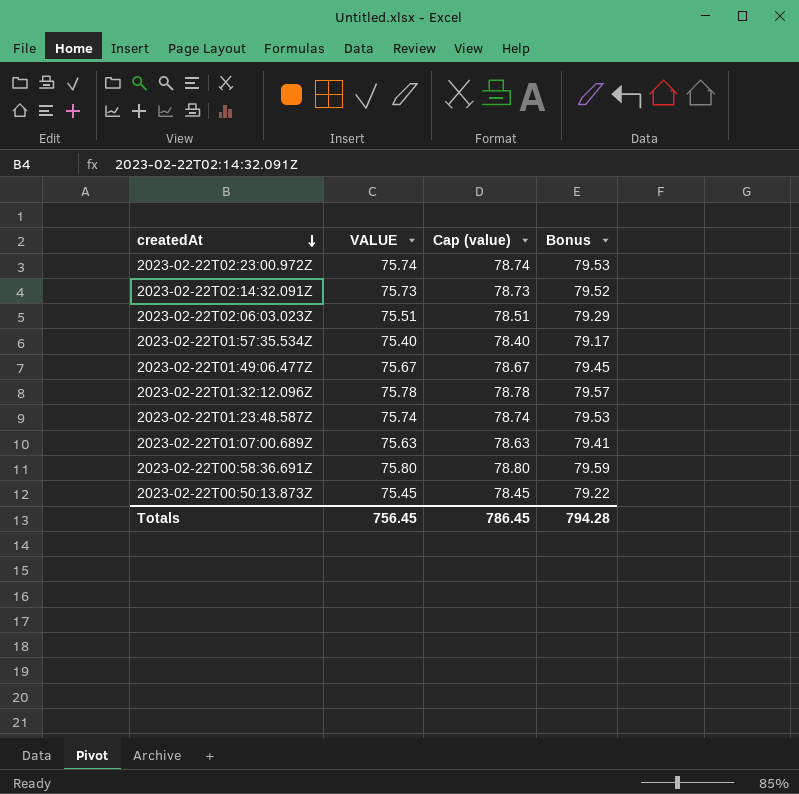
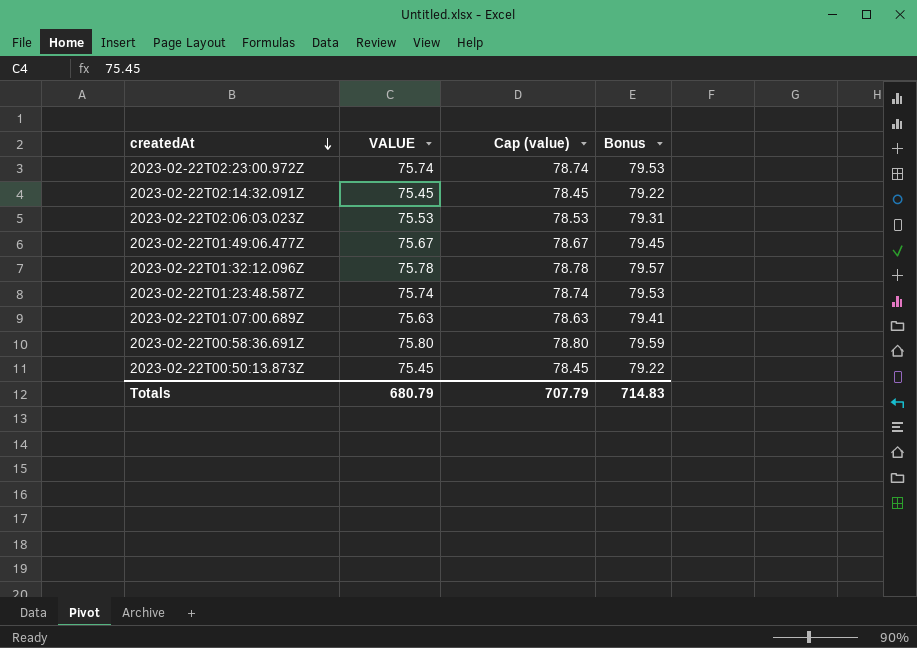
row 2023-02-22T01:57:35.534Z: 75.40 | 78.40 | 79.17 -> none
2023-02-22T02:14:32.091Z | VALUE: 75.73 -> 75.45
2023-02-22T02:14:32.091Z | Cap (value): 78.73 -> 78.45
2023-02-22T02:14:32.091Z | Bonus: 79.52 -> 79.22
2023-02-22T02:06:03.023Z | VALUE: 75.51 -> 75.53
2023-02-22T02:06:03.023Z | Cap (value): 78.51 -> 78.53
2023-02-22T02:06:03.023Z | Bonus: 79.29 -> 79.31
Totals | VALUE: 756.45 -> 680.79
Totals | Cap (value): 786.45 -> 707.79
Totals | Bonus: 794.28 -> 714.83

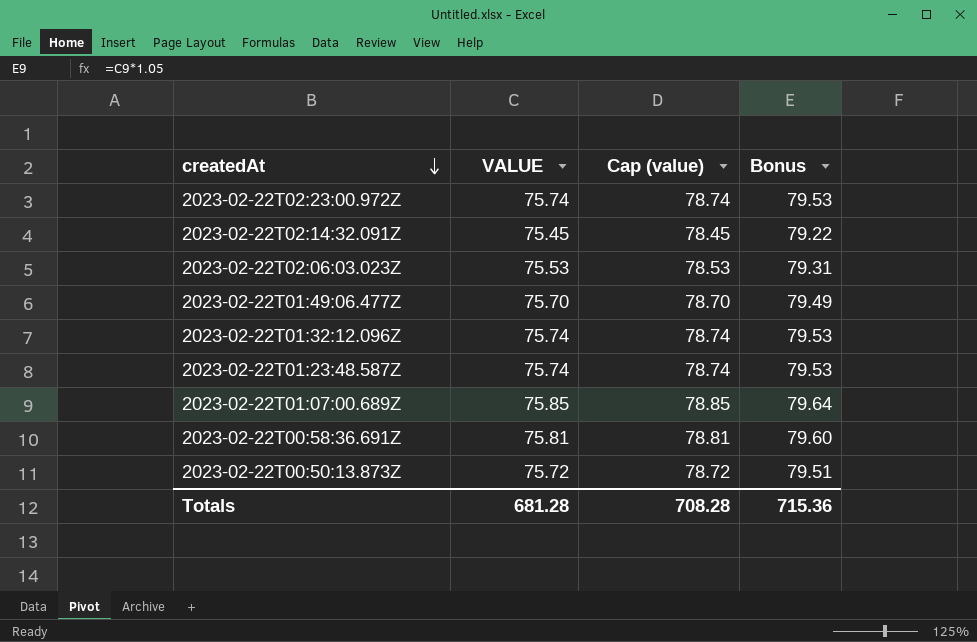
2023-02-22T01:49:06.477Z | VALUE: 75.67 -> 75.70
2023-02-22T01:49:06.477Z | Cap (value): 78.67 -> 78.70
2023-02-22T01:49:06.477Z | Bonus: 79.45 -> 79.49
2023-02-22T01:32:12.096Z | VALUE: 75.78 -> 75.74
2023-02-22T01:32:12.096Z | Cap (value): 78.78 -> 78.74
2023-02-22T01:32:12.096Z | Bonus: 79.57 -> 79.53
2023-02-22T01:07:00.689Z | VALUE: 75.63 -> 75.85
2023-02-22T01:07:00.689Z | Cap (value): 78.63 -> 78.85
2023-02-22T01:07:00.689Z | Bonus: 79.41 -> 79.64
2023-02-22T00:58:36.691Z | VALUE: 75.80 -> 75.81
2023-02-22T00:58:36.691Z | Cap (value): 78.80 -> 78.81
2023-02-22T00:58:36.691Z | Bonus: 79.59 -> 79.60
2023-02-22T00:50:13.873Z | VALUE: 75.45 -> 75.72
2023-02-22T00:50:13.873Z | Cap (value): 78.45 -> 78.72
2023-02-22T00:50:13.873Z | Bonus: 79.22 -> 79.51
Totals | VALUE: 680.79 -> 681.28
Totals | Cap (value): 707.79 -> 708.28
Totals | Bonus: 714.83 -> 715.36

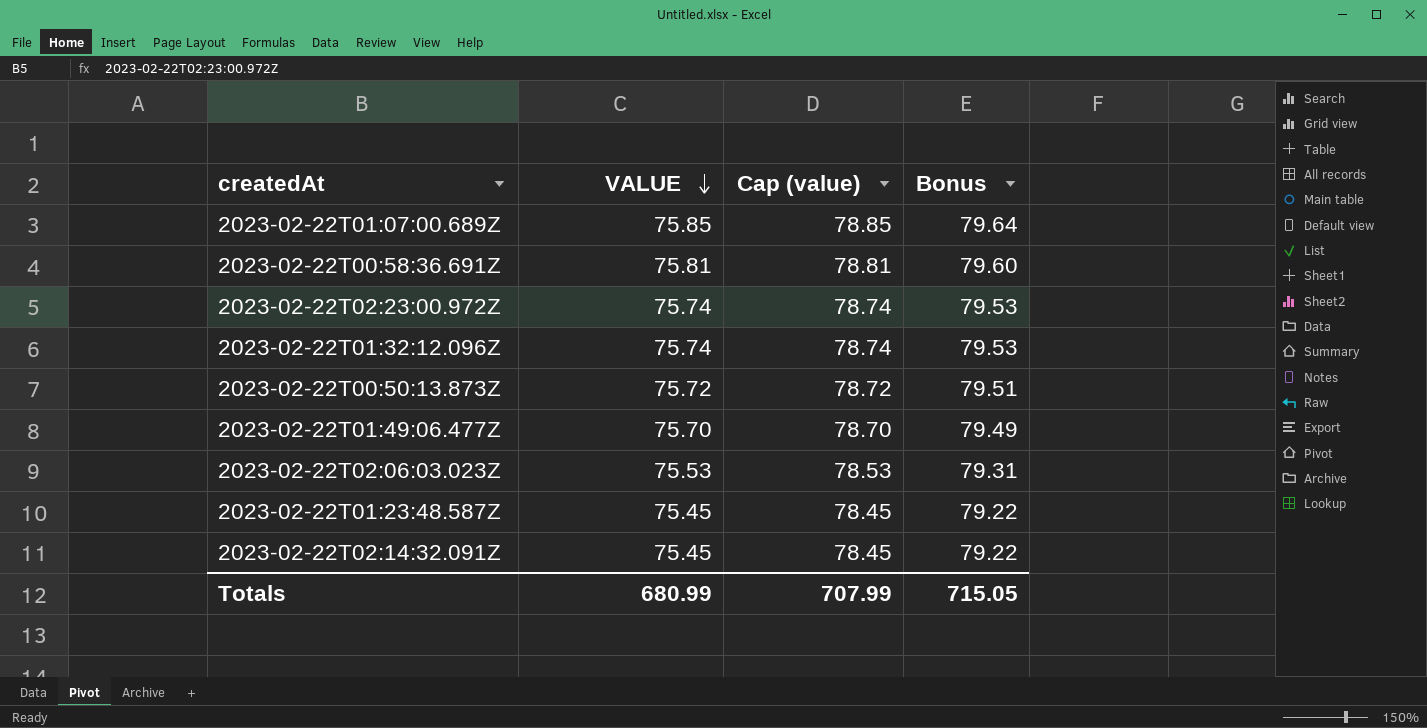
row order: createdAt descending -> VALUE descending
2023-02-22T01:23:48.587Z | VALUE: 75.74 -> 75.45
2023-02-22T01:23:48.587Z | Cap (value): 78.74 -> 78.45
2023-02-22T01:23:48.587Z | Bonus: 79.53 -> 79.22
Totals | VALUE: 681.28 -> 680.99
Totals | Cap (value): 708.28 -> 707.99
Totals | Bonus: 715.36 -> 715.05

